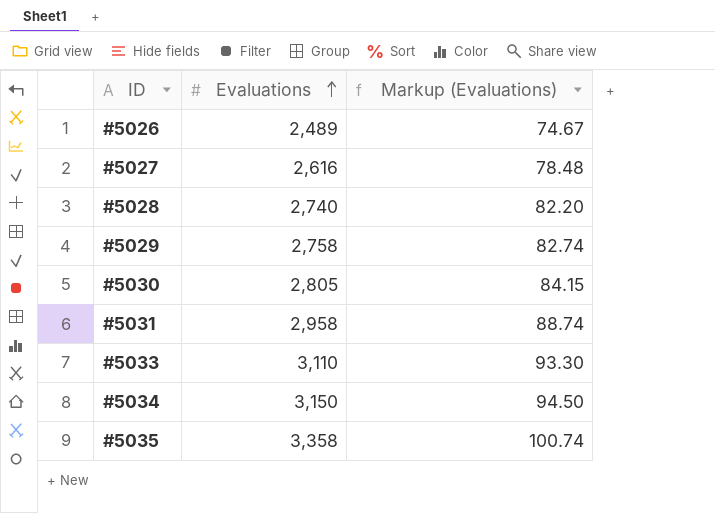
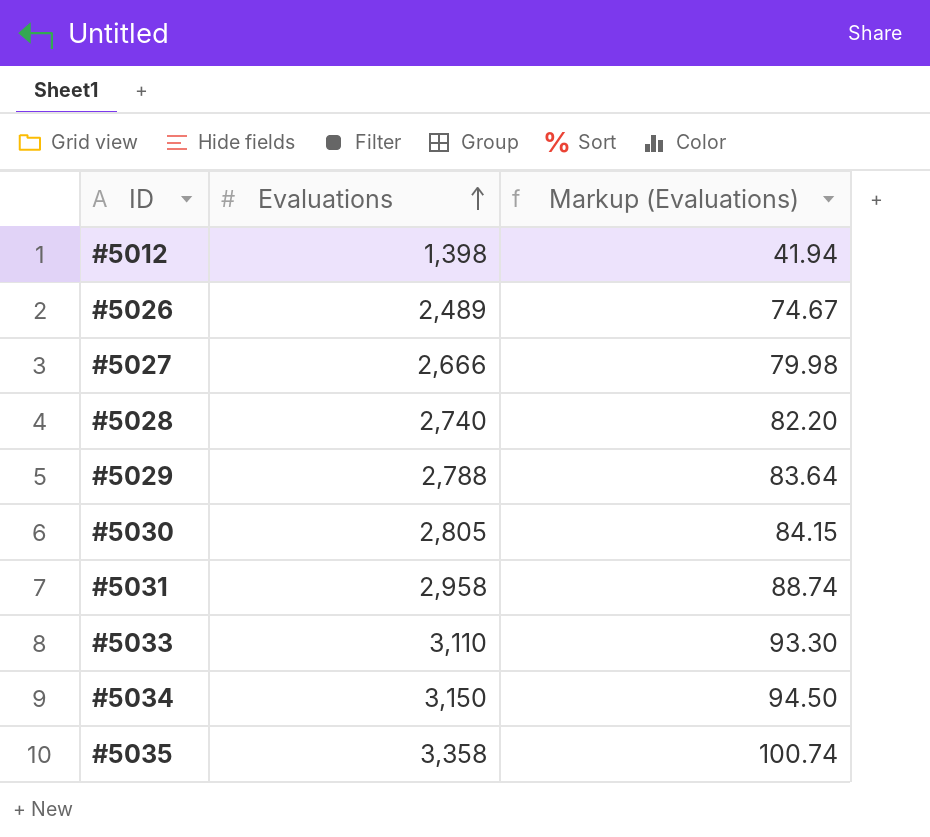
row #5012: none -> 1,398 | 41.94
#5027 | Evaluations: 2,616 -> 2,666
#5027 | Markup (Evaluations): 78.48 -> 79.98
#5029 | Evaluations: 2,758 -> 2,788
#5029 | Markup (Evaluations): 82.74 -> 83.64

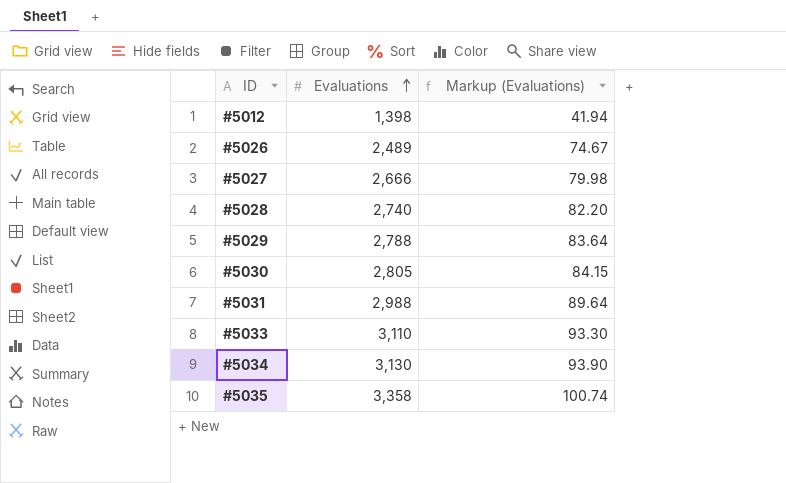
#5031 | Evaluations: 2,958 -> 2,988
#5031 | Markup (Evaluations): 88.74 -> 89.64
#5034 | Evaluations: 3,150 -> 3,130
#5034 | Markup (Evaluations): 94.50 -> 93.90

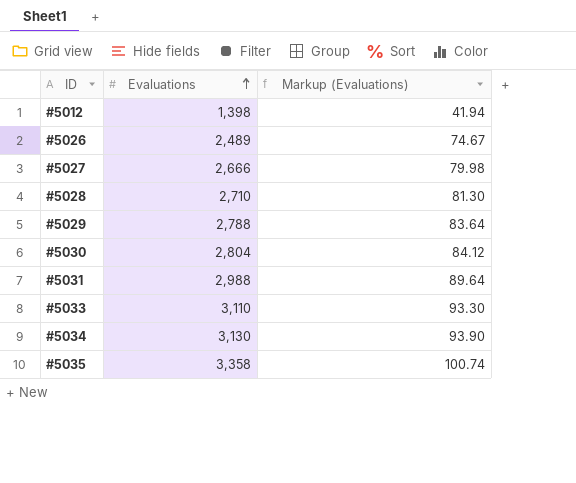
#5028 | Evaluations: 2,740 -> 2,710
#5028 | Markup (Evaluations): 82.20 -> 81.30
#5030 | Evaluations: 2,805 -> 2,804
#5030 | Markup (Evaluations): 84.15 -> 84.12

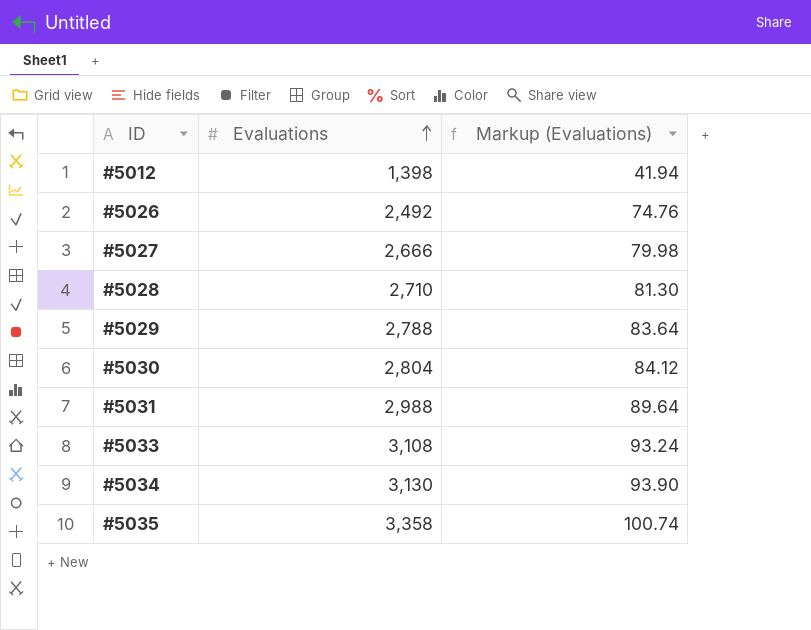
#5026 | Evaluations: 2,489 -> 2,492
#5026 | Markup (Evaluations): 74.67 -> 74.76
#5033 | Evaluations: 3,110 -> 3,108
#5033 | Markup (Evaluations): 93.30 -> 93.24

